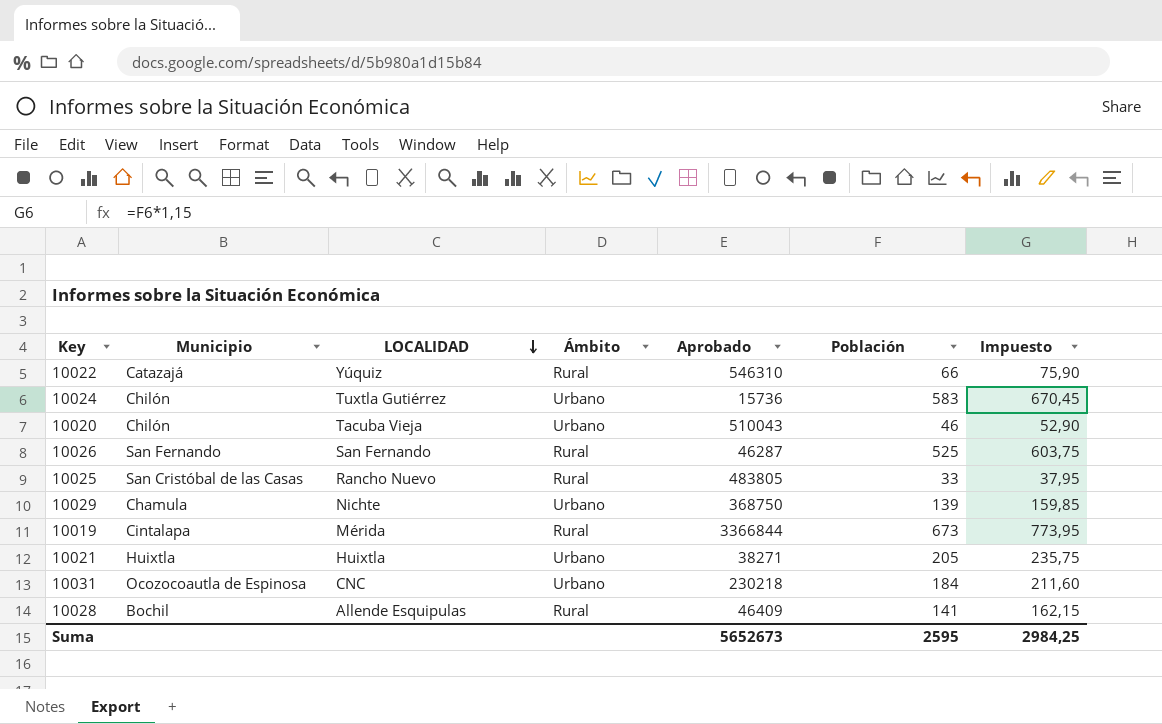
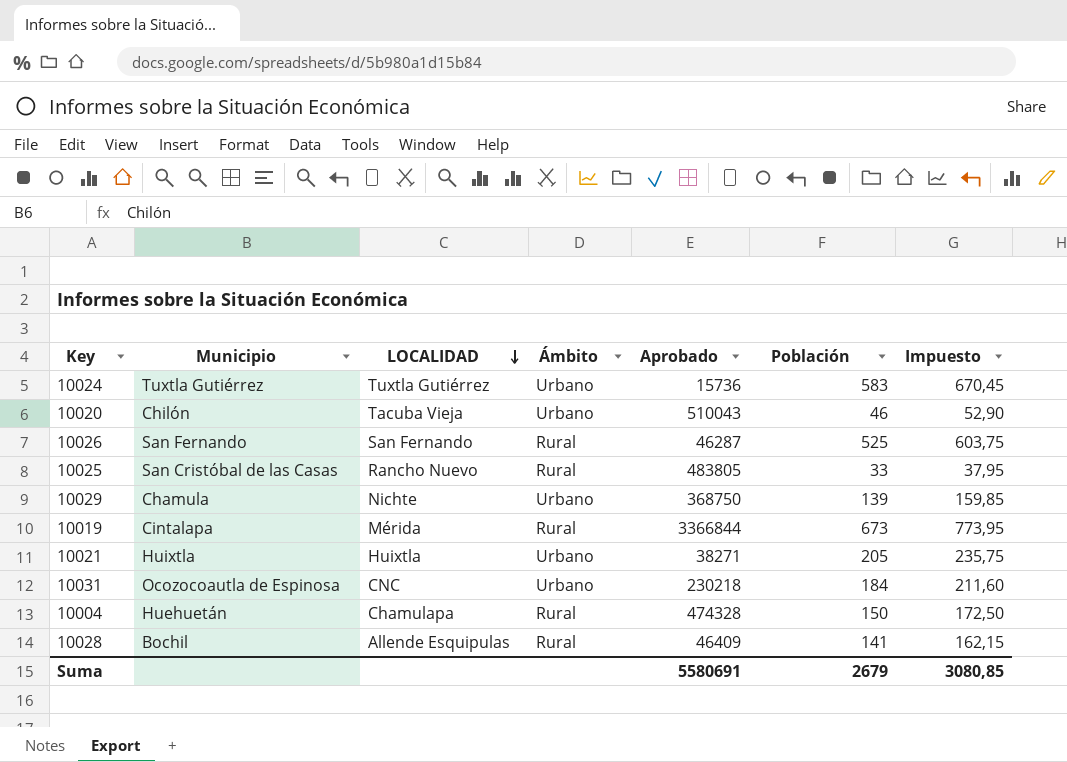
row 10022: Catazajá | Yúquiz | Rural | 546310 | 66 | 75,90 -> none
10024 | Municipio: Chilón -> Tuxtla Gutiérrez
row 10004: none -> Huehuetán | Chamulapa | Rural | 474328 | 150 | 172,50
Suma | Aprobado: 5652673 -> 5580691
Suma | Población: 2595 -> 2679
Suma | Impuesto: 2984,25 -> 3080,85

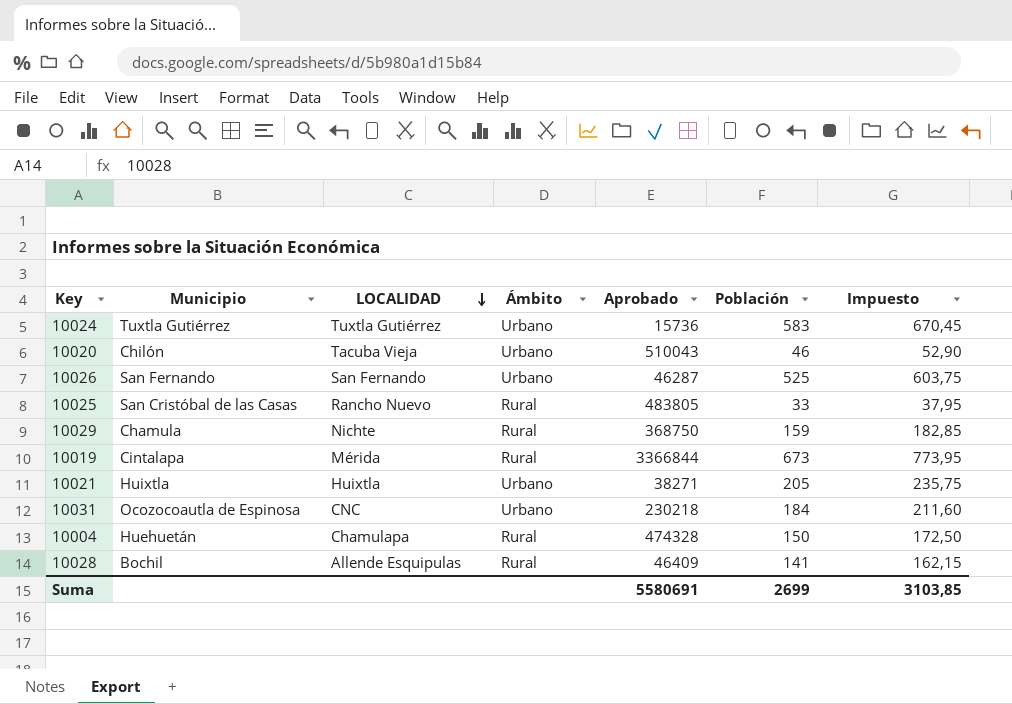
10026 | Ámbito: Rural -> Urbano
10029 | Ámbito: Urbano -> Rural
10029 | Población: 139 -> 159
10029 | Impuesto: 159,85 -> 182,85
Suma | Población: 2679 -> 2699
Suma | Impuesto: 3080,85 -> 3103,85

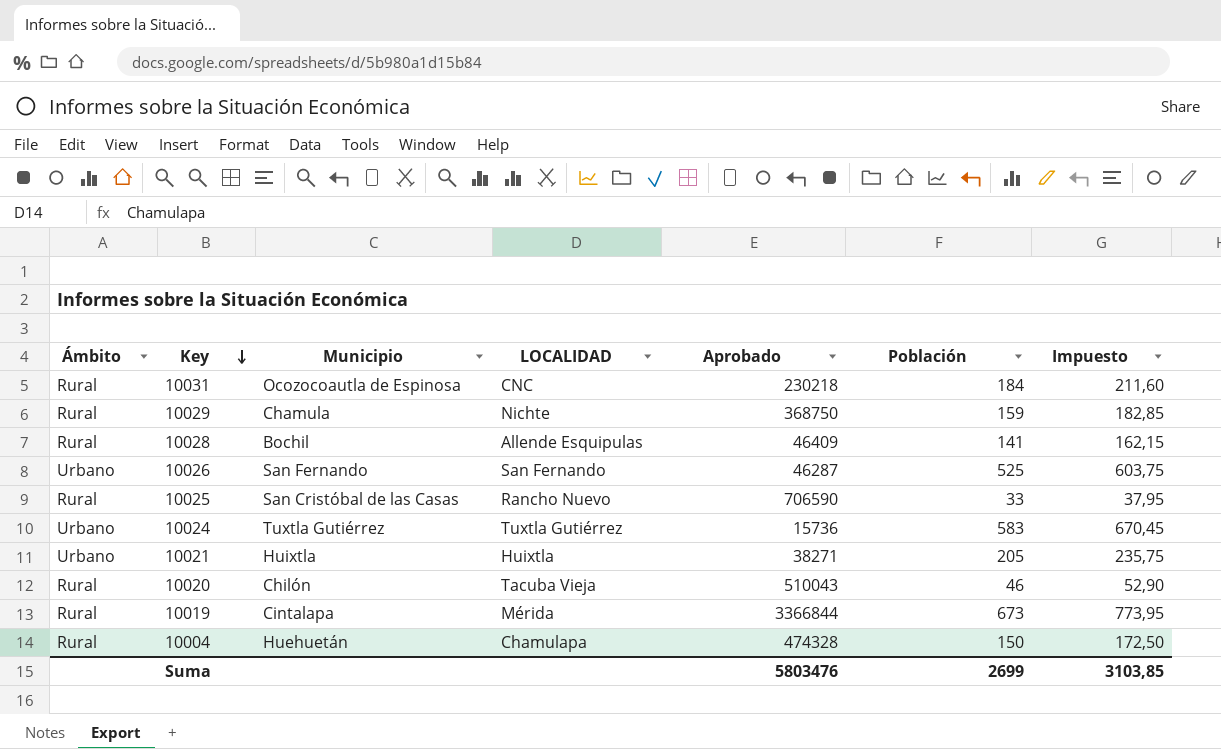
row order: LOCALIDAD descending -> Key descending
column Ámbito | position: 4 -> 1
10031 | Ámbito: Urbano -> Rural
10025 | Aprobado: 483805 -> 706590
10020 | Ámbito: Urbano -> Rural
Suma | Aprobado: 5580691 -> 5803476

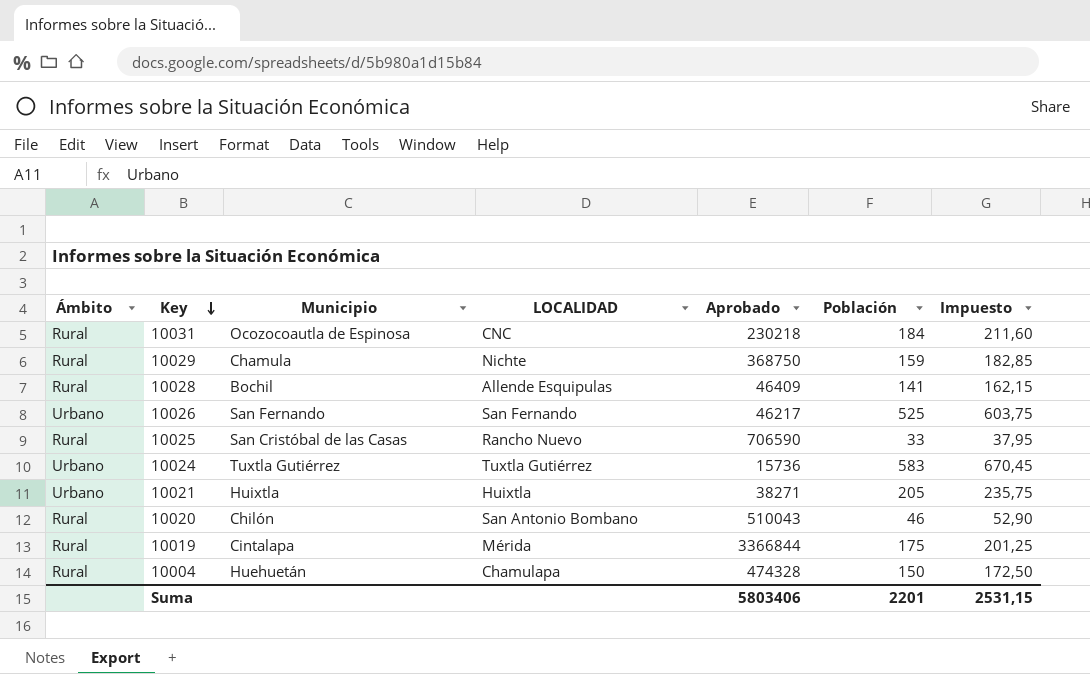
10026 | Aprobado: 46287 -> 46217
10020 | LOCALIDAD: Tacuba Vieja -> San Antonio Bombano
10019 | Población: 673 -> 175
10019 | Impuesto: 773,95 -> 201,25
Suma | Aprobado: 5803476 -> 5803406
Suma | Población: 2699 -> 2201
Suma | Impuesto: 3103,85 -> 2531,15

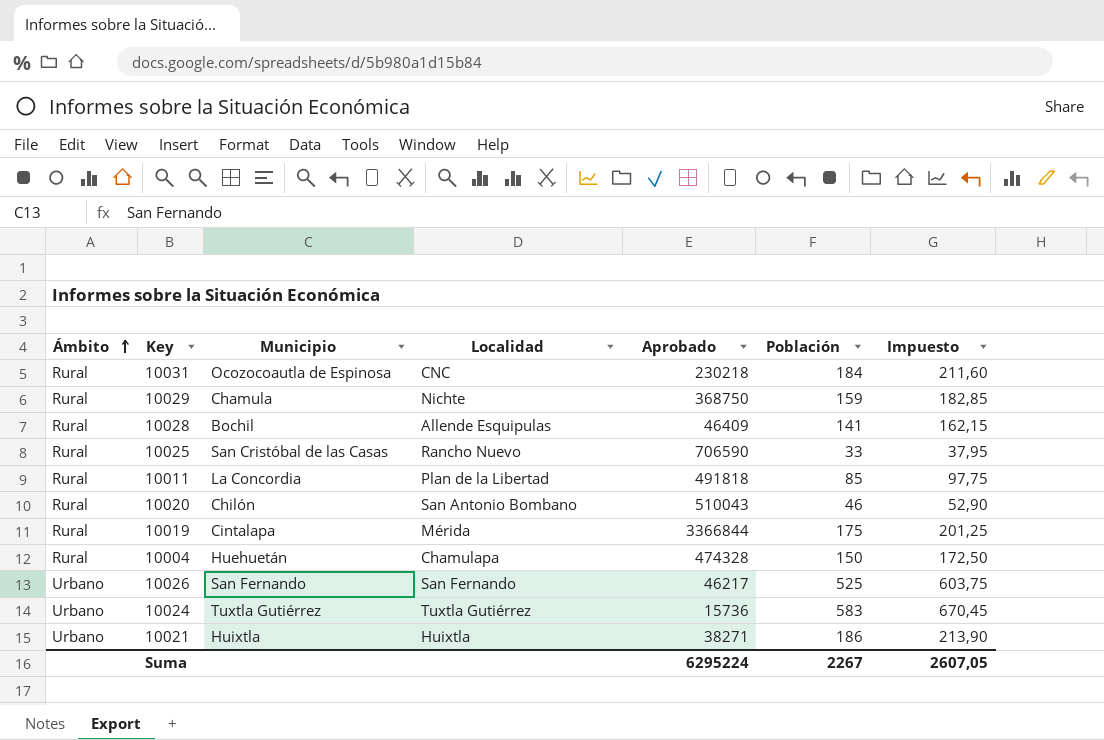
row order: Key descending -> Ámbito ascending
column name: LOCALIDAD -> Localidad
row 10011: none -> Rural | La Concordia | Plan de la Libertad | 491818 | 85 | 97,75
10021 | Población: 205 -> 186
10021 | Impuesto: 235,75 -> 213,90
Suma | Aprobado: 5803406 -> 6295224
Suma | Población: 2201 -> 2267
Suma | Impuesto: 2531,15 -> 2607,05

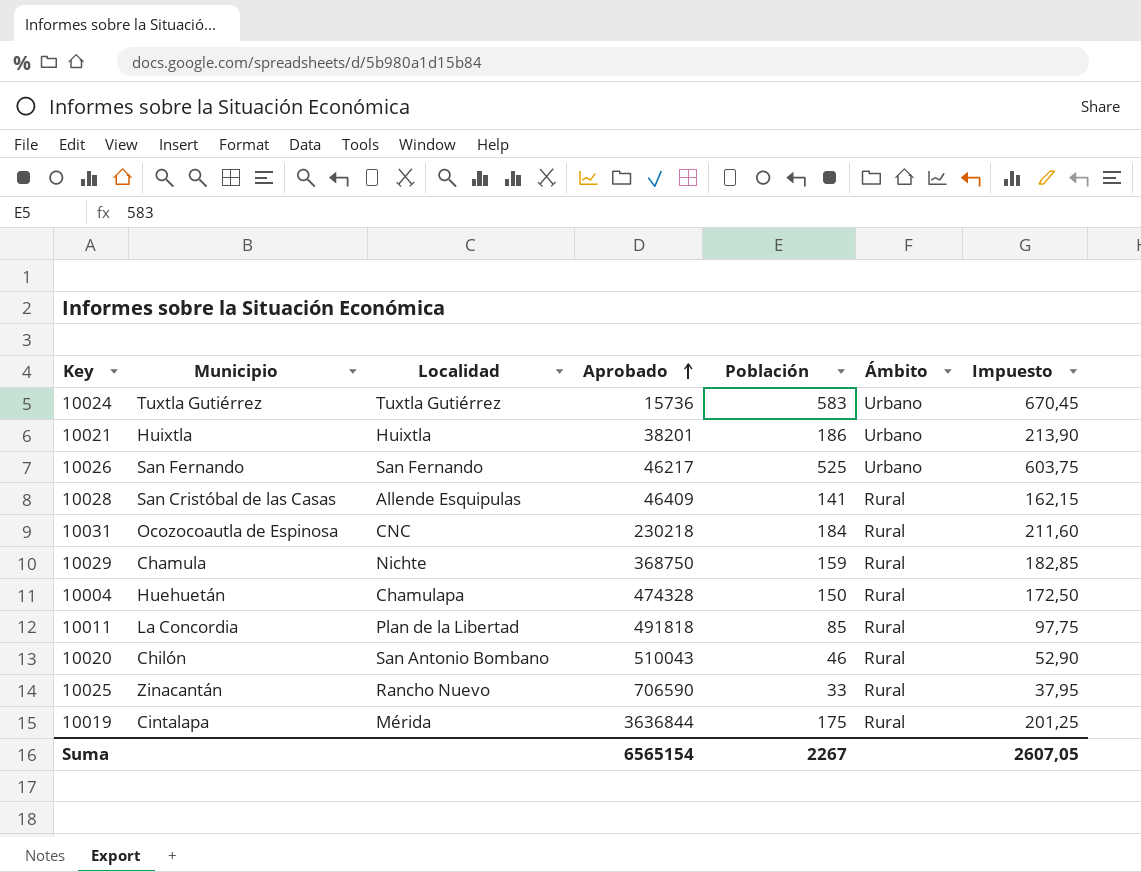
row order: Ámbito ascending -> Aprobado ascending
column Ámbito | position: 1 -> 6
10021 | Aprobado: 38271 -> 38201
10028 | Municipio: Bochil -> San Cristóbal de las Casas
10025 | Municipio: San Cristóbal de las Casas -> Zinacantán
10019 | Aprobado: 3366844 -> 3636844
Suma | Aprobado: 6295224 -> 6565154

